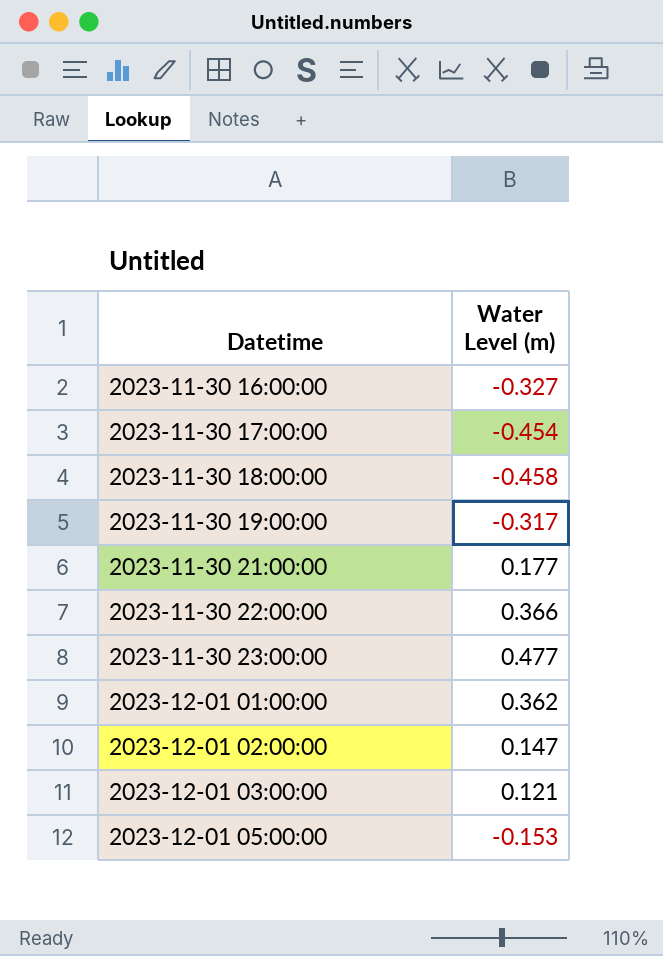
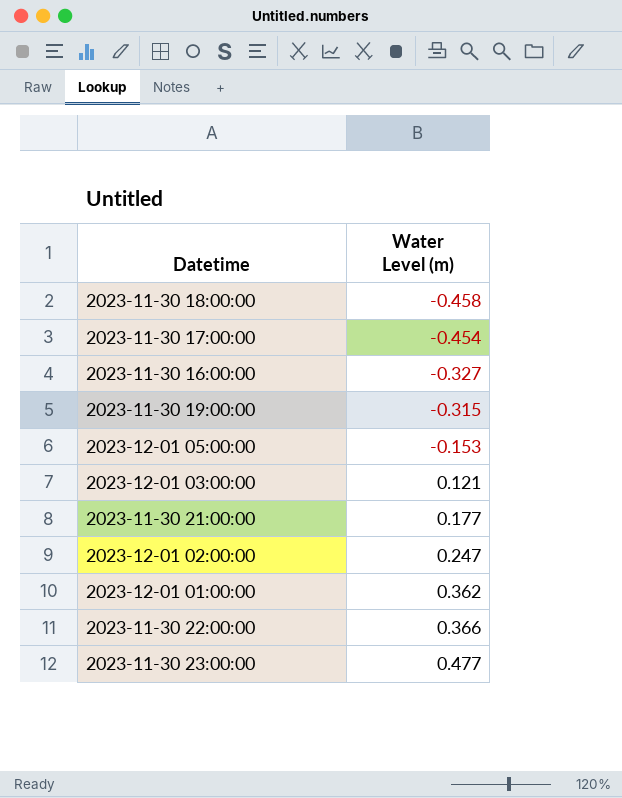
row order: Datetime ascending -> Water Level (m) ascending
2023-11-30 19:00:00 | Water Level (m): -0.317 -> -0.315
2023-12-01 02:00:00 | Water Level (m): 0.147 -> 0.247

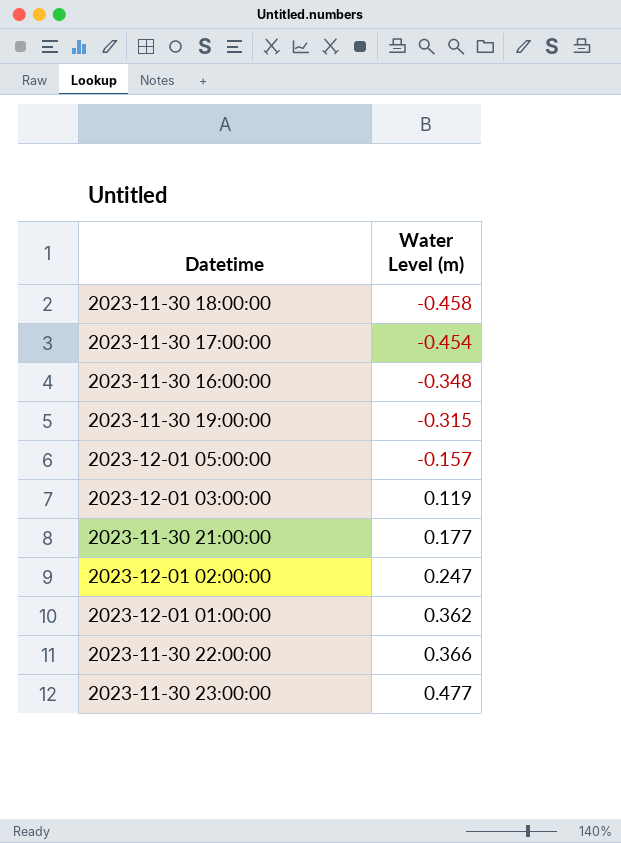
2023-11-30 16:00:00 | Water Level (m): -0.327 -> -0.348
2023-12-01 05:00:00 | Water Level (m): -0.153 -> -0.157
2023-12-01 03:00:00 | Water Level (m): 0.121 -> 0.119

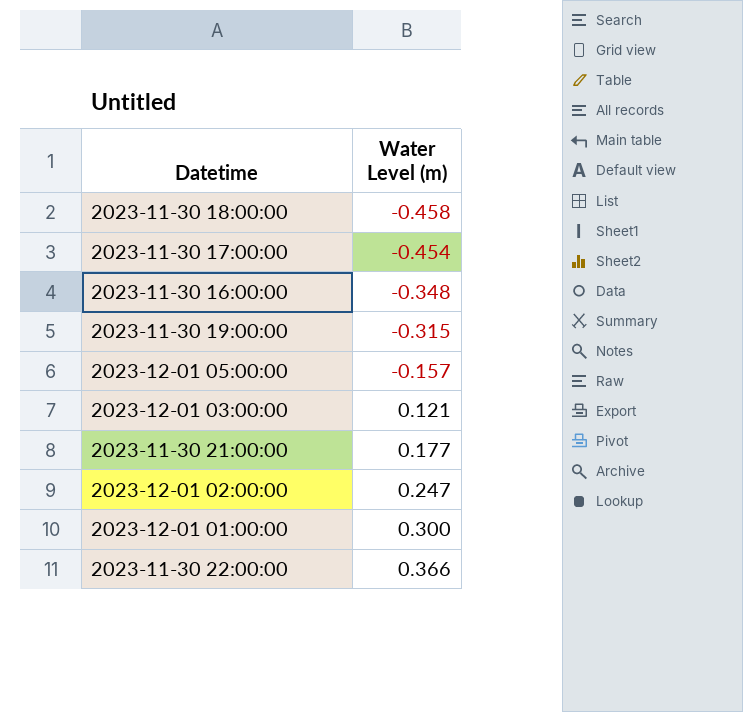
row 2023-11-30 23:00:00: 0.477 -> none
2023-12-01 03:00:00 | Water Level (m): 0.119 -> 0.121
2023-12-01 01:00:00 | Water Level (m): 0.362 -> 0.300

